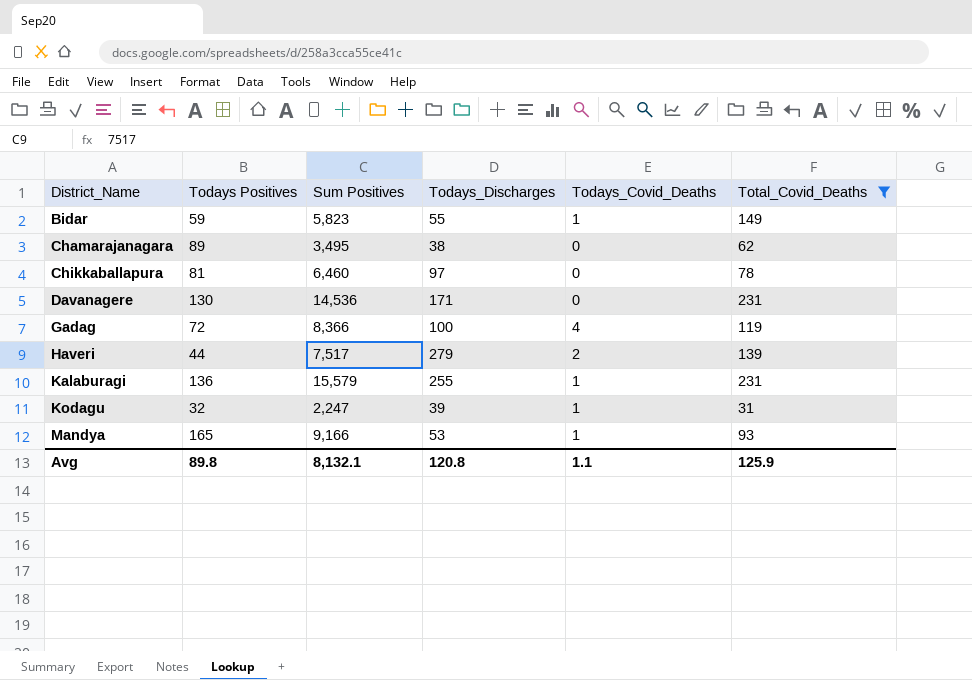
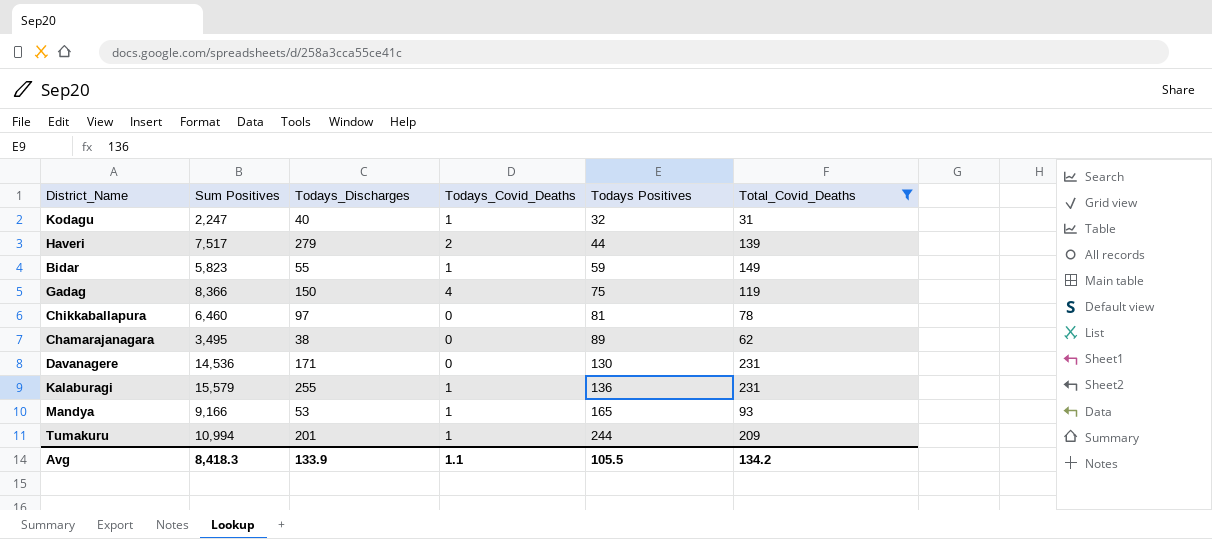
row order: District_Name ascending -> Todays Positives ascending
column Todays Positives | position: 2 -> 5
Kodagu | Todays_Discharges: 39 -> 40
Gadag | Todays_Discharges: 100 -> 150
Gadag | Todays Positives: 72 -> 75
row Tumakuru: none -> 10,994 | 201 | 1 | 244 | 209
Avg | Sum Positives: 8,132.1 -> 8,418.3
Avg | Todays_Discharges: 120.8 -> 133.9
Avg | Todays Positives: 89.8 -> 105.5
Avg | Total_Covid_Deaths: 125.9 -> 134.2

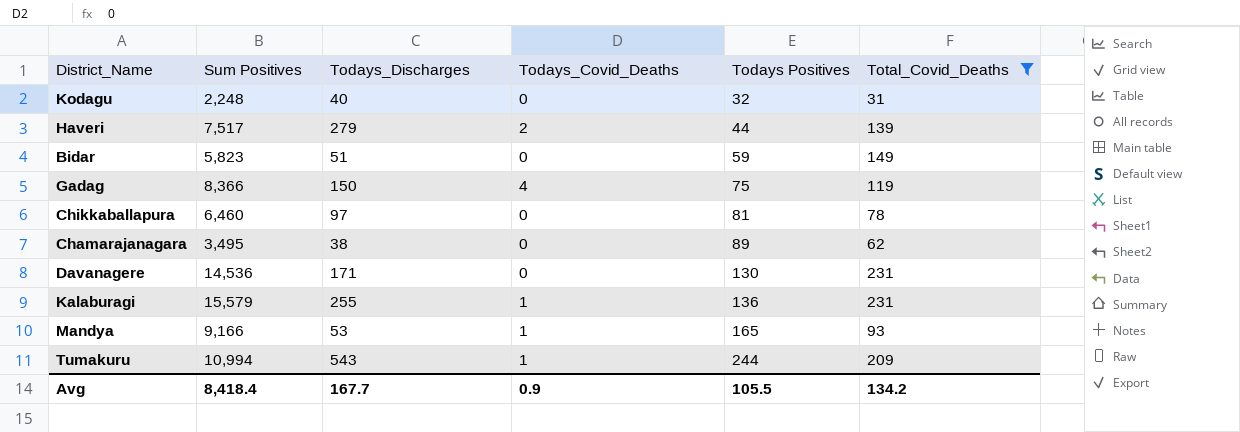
Kodagu | Sum Positives: 2,247 -> 2,248
Kodagu | Todays_Covid_Deaths: 1 -> 0
Bidar | Todays_Discharges: 55 -> 51
Bidar | Todays_Covid_Deaths: 1 -> 0
Tumakuru | Todays_Discharges: 201 -> 543
Avg | Sum Positives: 8,418.3 -> 8,418.4
Avg | Todays_Discharges: 133.9 -> 167.7
Avg | Todays_Covid_Deaths: 1.1 -> 0.9

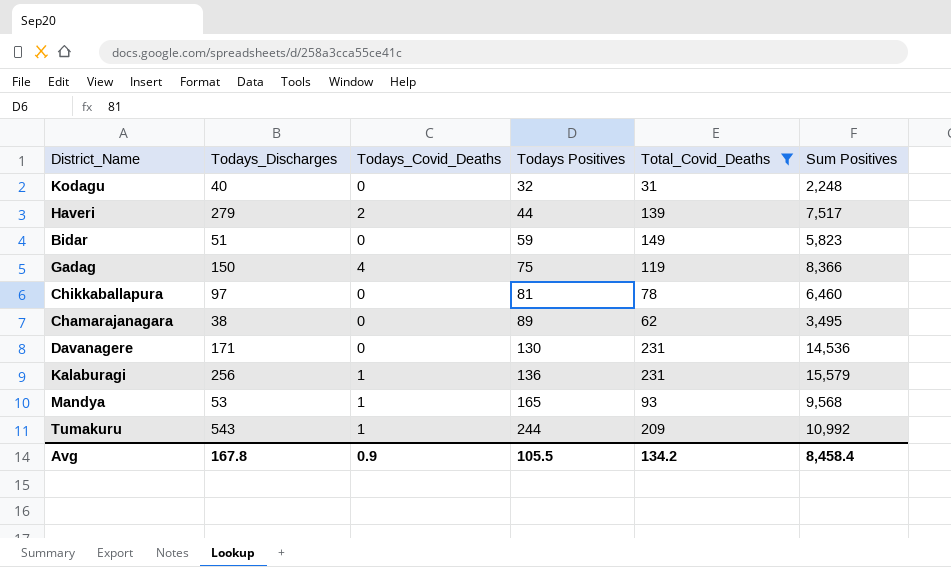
column Sum Positives | position: 2 -> 6
Kalaburagi | Todays_Discharges: 255 -> 256
Mandya | Sum Positives: 9,166 -> 9,568
Tumakuru | Sum Positives: 10,994 -> 10,992
Avg | Todays_Discharges: 167.7 -> 167.8
Avg | Sum Positives: 8,418.4 -> 8,458.4

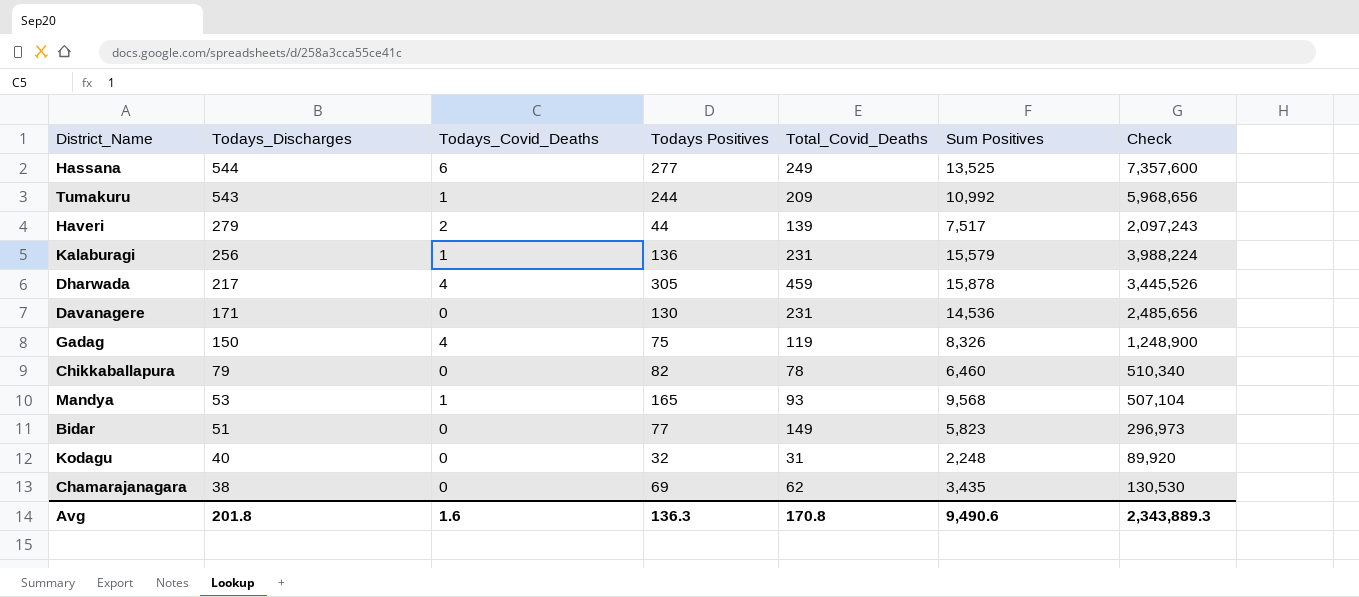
filter: Total_Covid_Deaths <= 231 -> none
row order: Todays Positives ascending -> Todays_Discharges descending
column Check | formula: none -> [Todays_Discharges] * [Sum Positives]
Gadag | Sum Positives: 8,366 -> 8,326
Chikkaballapura | Todays_Discharges: 97 -> 79
Chikkaballapura | Todays Positives: 81 -> 82
Bidar | Todays Positives: 59 -> 77
Chamarajanagara | Todays Positives: 89 -> 69
Chamarajanagara | Sum Positives: 3,495 -> 3,435
Avg | Todays_Discharges: 167.8 -> 201.8
Avg | Todays_Covid_Deaths: 0.9 -> 1.6
Avg | Todays Positives: 105.5 -> 136.3
Avg | Total_Covid_Deaths: 134.2 -> 170.8
Avg | Sum Positives: 8,458.4 -> 9,490.6

